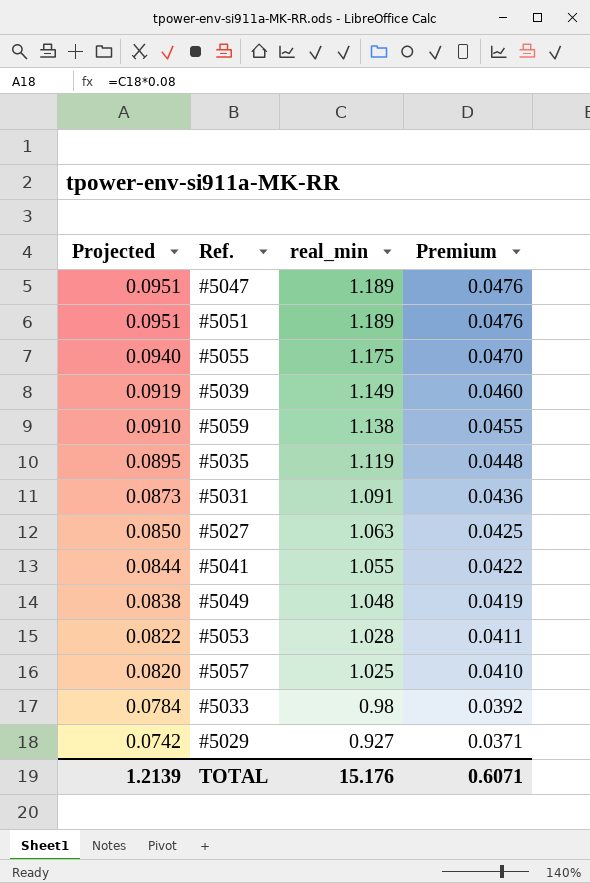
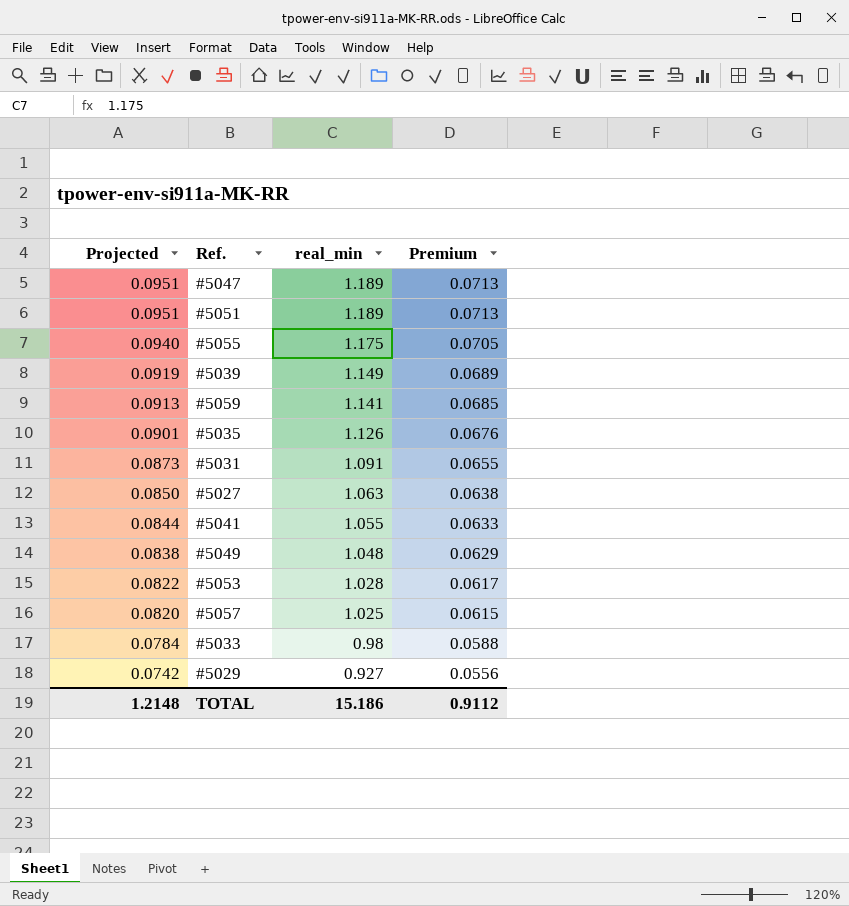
column Premium | formula: [real_min] * 0.04 -> [real_min] * 0.06
#5059 | Projected: 0.0910 -> 0.0913
#5059 | real_min: 1.138 -> 1.141
#5035 | Projected: 0.0895 -> 0.0901
#5035 | real_min: 1.119 -> 1.126
TOTAL | Projected: 1.2139 -> 1.2148
TOTAL | real_min: 15.176 -> 15.186
TOTAL | Premium: 0.6071 -> 0.9112

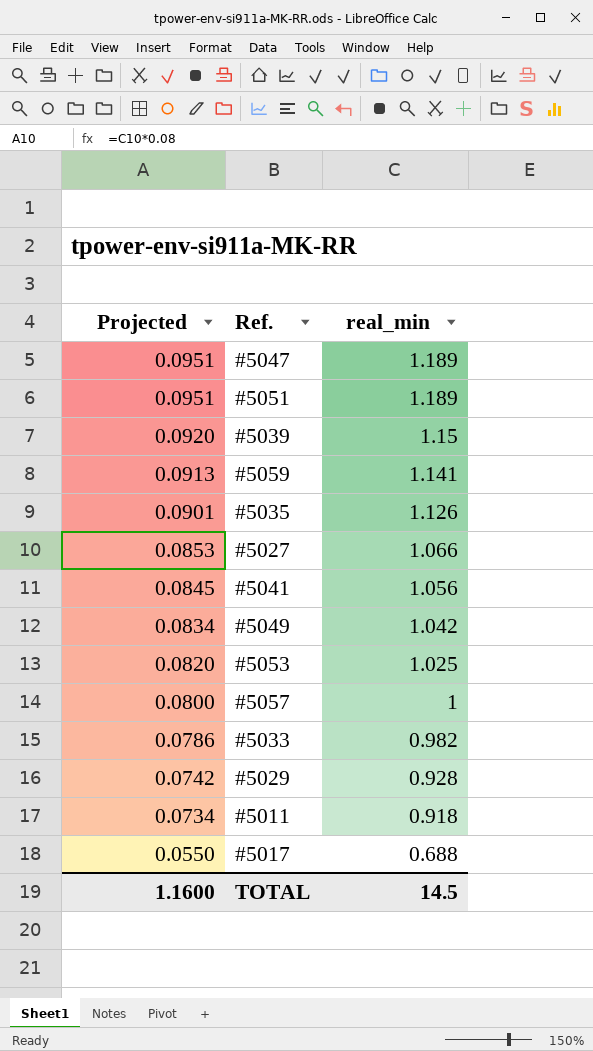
column Premium | formula: [real_min] * 0.06 -> none
row #5055: 0.0940 | 1.175 | 0.0705 -> none
row #5031: 0.0873 | 1.091 | 0.0655 -> none
#5039 | Projected: 0.0919 -> 0.0920
#5039 | real_min: 1.149 -> 1.15
#5027 | Projected: 0.0850 -> 0.0853
#5027 | real_min: 1.063 -> 1.066
#5041 | Projected: 0.0844 -> 0.0845
#5041 | real_min: 1.055 -> 1.056
#5049 | Projected: 0.0838 -> 0.0834
#5049 | real_min: 1.048 -> 1.042
#5053 | Projected: 0.0822 -> 0.0820
#5053 | real_min: 1.028 -> 1.025
#5057 | Projected: 0.0820 -> 0.0800
#5057 | real_min: 1.025 -> 1
#5033 | Projected: 0.0784 -> 0.0786
#5033 | real_min: 0.98 -> 0.982
#5029 | real_min: 0.927 -> 0.928
row #5011: none -> 0.0734 | 0.918
row #5017: none -> 0.0550 | 0.688
TOTAL | Projected: 1.2148 -> 1.1600
TOTAL | real_min: 15.186 -> 14.5

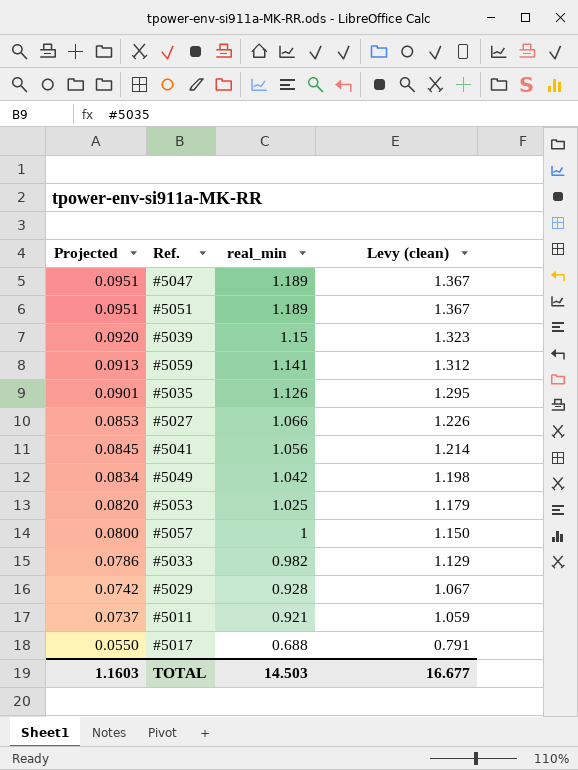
column Levy (clean) | formula: none -> [real_min] * 1.15
#5011 | Projected: 0.0734 -> 0.0737
#5011 | real_min: 0.918 -> 0.921
TOTAL | Projected: 1.1600 -> 1.1603
TOTAL | real_min: 14.5 -> 14.503

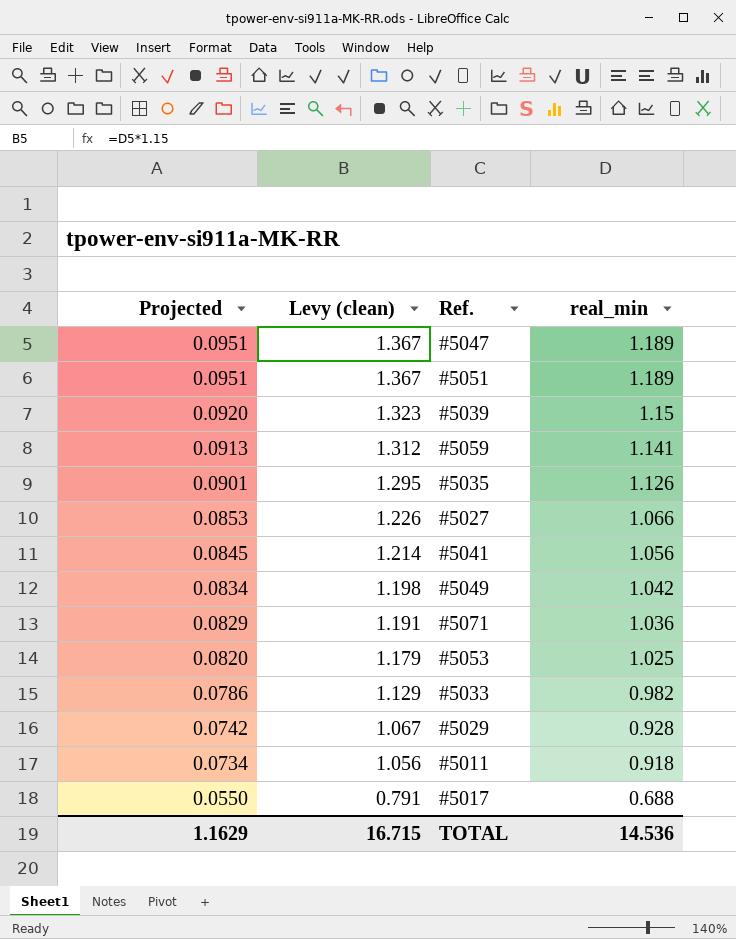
column Levy (clean) | position: 4 -> 2
row #5057: 0.0800 | 1 | 1.150 -> none
row #5071: none -> 0.0829 | 1.191 | 1.036
#5011 | Projected: 0.0737 -> 0.0734
#5011 | Levy (clean): 1.059 -> 1.056
#5011 | real_min: 0.921 -> 0.918
TOTAL | Projected: 1.1603 -> 1.1629
TOTAL | Levy (clean): 16.677 -> 16.715
TOTAL | real_min: 14.503 -> 14.536

